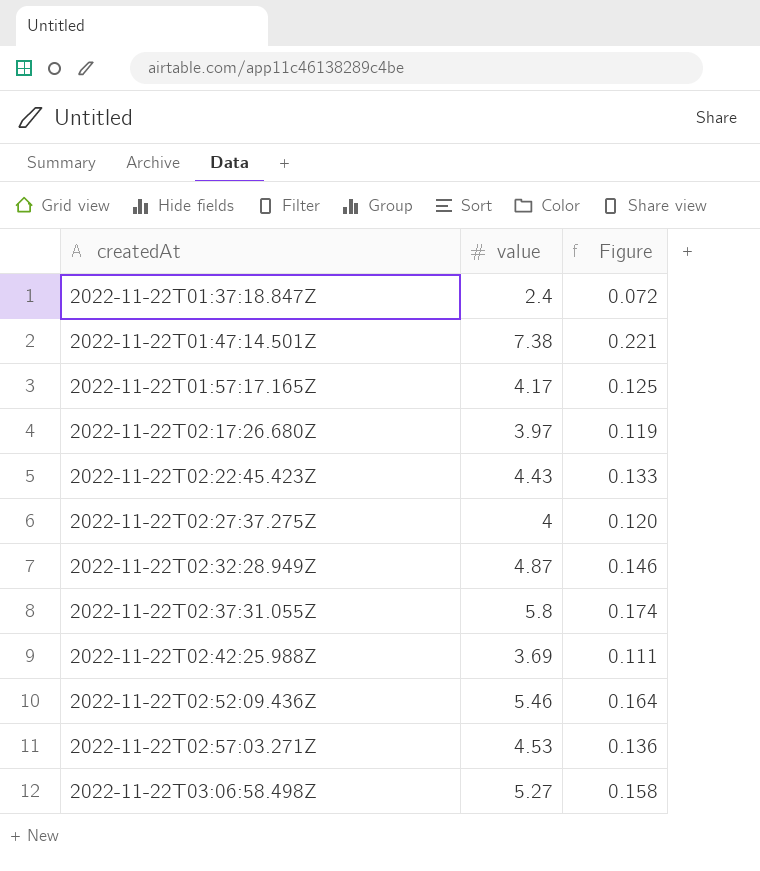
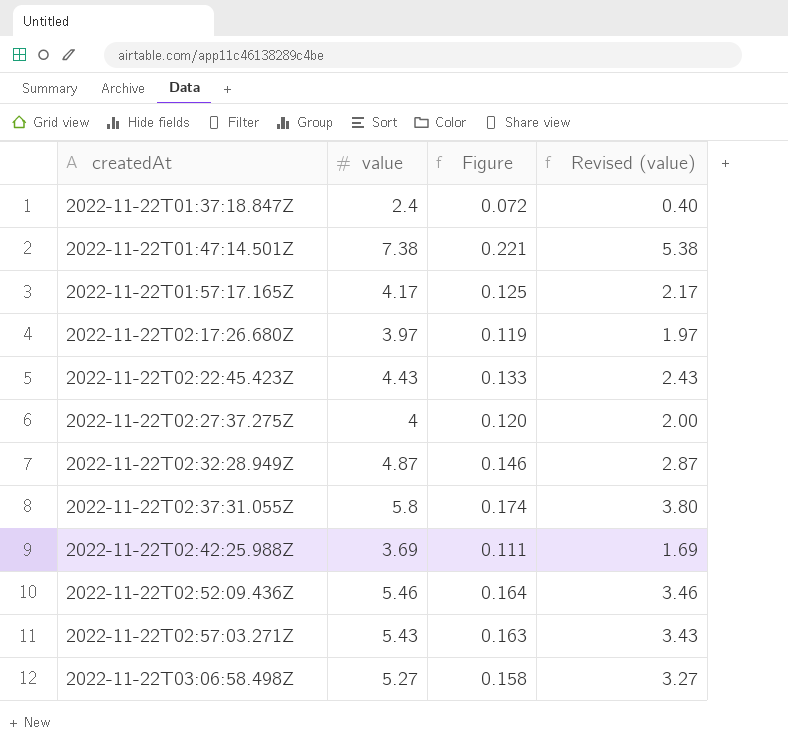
column Revised (value) | formula: none -> [value] - 2
2022-11-22T02:57:03.271Z | value: 4.53 -> 5.43
2022-11-22T02:57:03.271Z | Figure: 0.136 -> 0.163

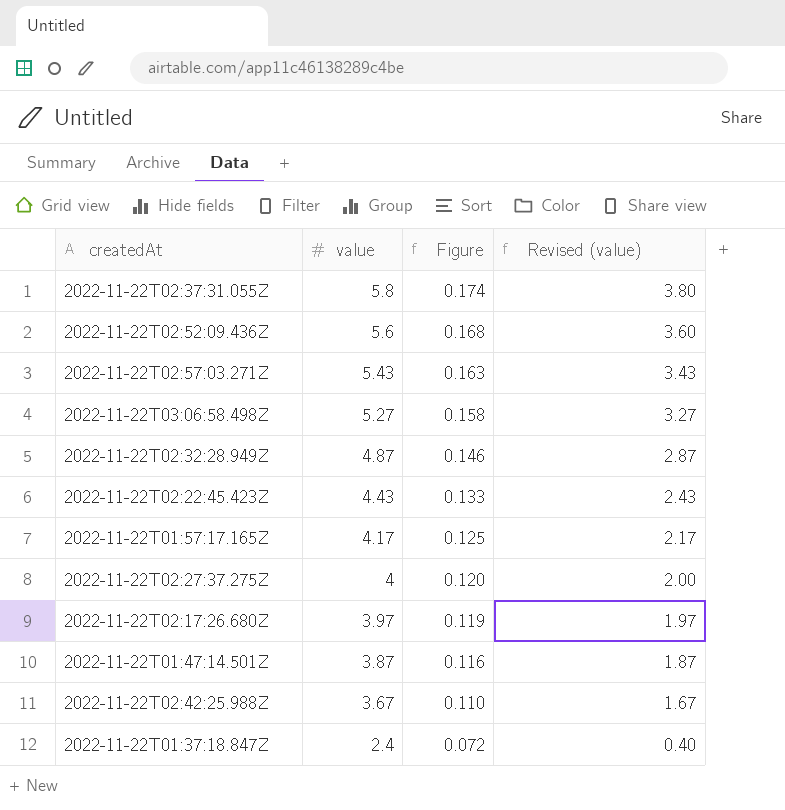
row order: createdAt ascending -> value descending
2022-11-22T02:52:09.436Z | value: 5.46 -> 5.6
2022-11-22T02:52:09.436Z | Figure: 0.164 -> 0.168
2022-11-22T02:52:09.436Z | Revised (value): 3.46 -> 3.60
2022-11-22T01:47:14.501Z | value: 7.38 -> 3.87
2022-11-22T01:47:14.501Z | Figure: 0.221 -> 0.116
2022-11-22T01:47:14.501Z | Revised (value): 5.38 -> 1.87
2022-11-22T02:42:25.988Z | value: 3.69 -> 3.67
2022-11-22T02:42:25.988Z | Figure: 0.111 -> 0.110
2022-11-22T02:42:25.988Z | Revised (value): 1.69 -> 1.67

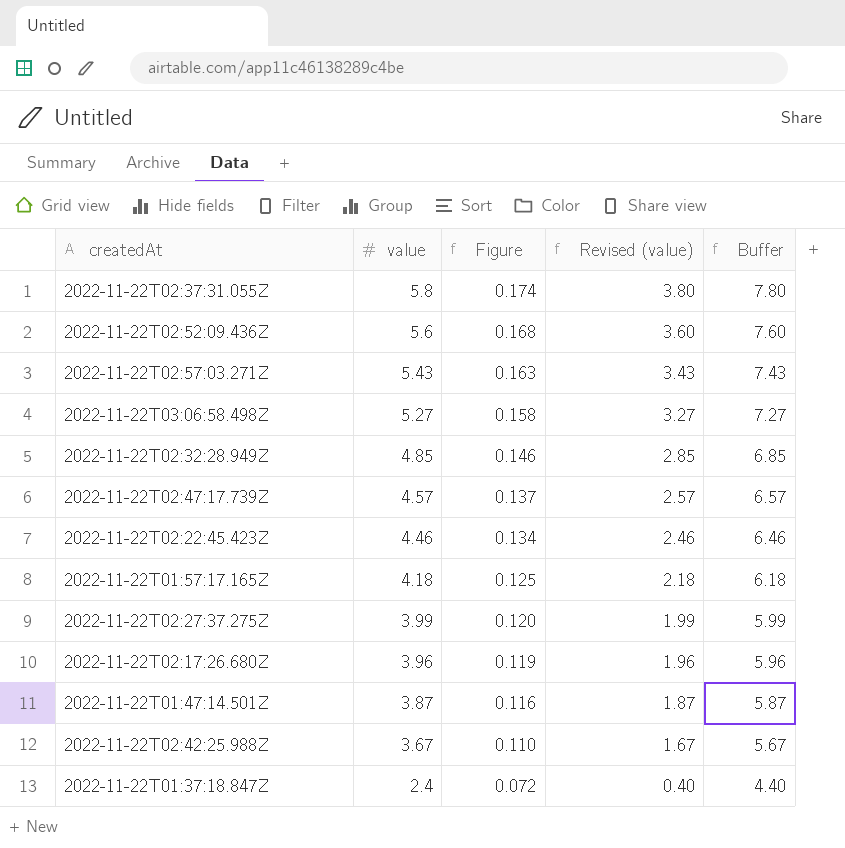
column Buffer | formula: none -> [value] + 2
2022-11-22T02:32:28.949Z | value: 4.87 -> 4.85
2022-11-22T02:32:28.949Z | Revised (value): 2.87 -> 2.85
row 2022-11-22T02:47:17.739Z: none -> 4.57 | 0.137 | 2.57 | 6.57
2022-11-22T02:22:45.423Z | value: 4.43 -> 4.46
2022-11-22T02:22:45.423Z | Figure: 0.133 -> 0.134
2022-11-22T02:22:45.423Z | Revised (value): 2.43 -> 2.46
2022-11-22T01:57:17.165Z | value: 4.17 -> 4.18
2022-11-22T01:57:17.165Z | Revised (value): 2.17 -> 2.18
2022-11-22T02:27:37.275Z | value: 4 -> 3.99
2022-11-22T02:27:37.275Z | Revised (value): 2.00 -> 1.99
2022-11-22T02:17:26.680Z | value: 3.97 -> 3.96
2022-11-22T02:17:26.680Z | Revised (value): 1.97 -> 1.96

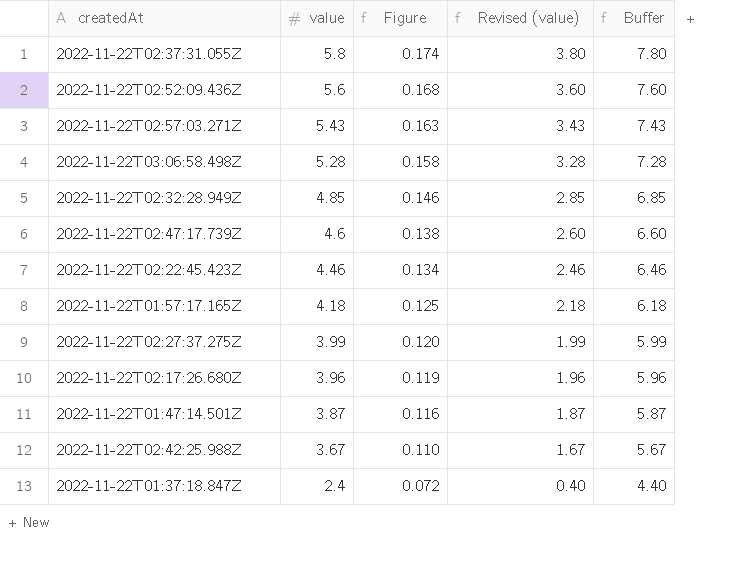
2022-11-22T03:06:58.498Z | value: 5.27 -> 5.28
2022-11-22T03:06:58.498Z | Revised (value): 3.27 -> 3.28
2022-11-22T03:06:58.498Z | Buffer: 7.27 -> 7.28
2022-11-22T02:47:17.739Z | value: 4.57 -> 4.6
2022-11-22T02:47:17.739Z | Figure: 0.137 -> 0.138
2022-11-22T02:47:17.739Z | Revised (value): 2.57 -> 2.60
2022-11-22T02:47:17.739Z | Buffer: 6.57 -> 6.60

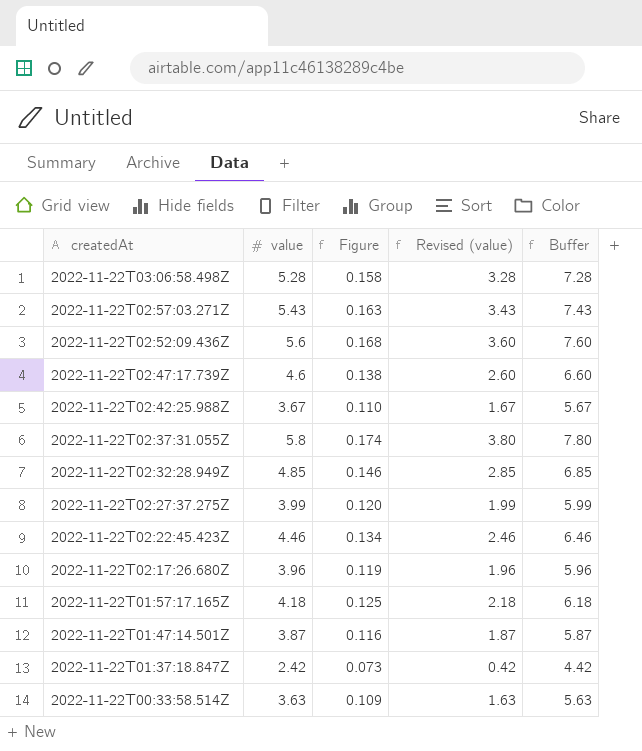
row order: value descending -> createdAt descending
2022-11-22T01:37:18.847Z | value: 2.4 -> 2.42
2022-11-22T01:37:18.847Z | Figure: 0.072 -> 0.073
2022-11-22T01:37:18.847Z | Revised (value): 0.40 -> 0.42
2022-11-22T01:37:18.847Z | Buffer: 4.40 -> 4.42
row 2022-11-22T00:33:58.514Z: none -> 3.63 | 0.109 | 1.63 | 5.63

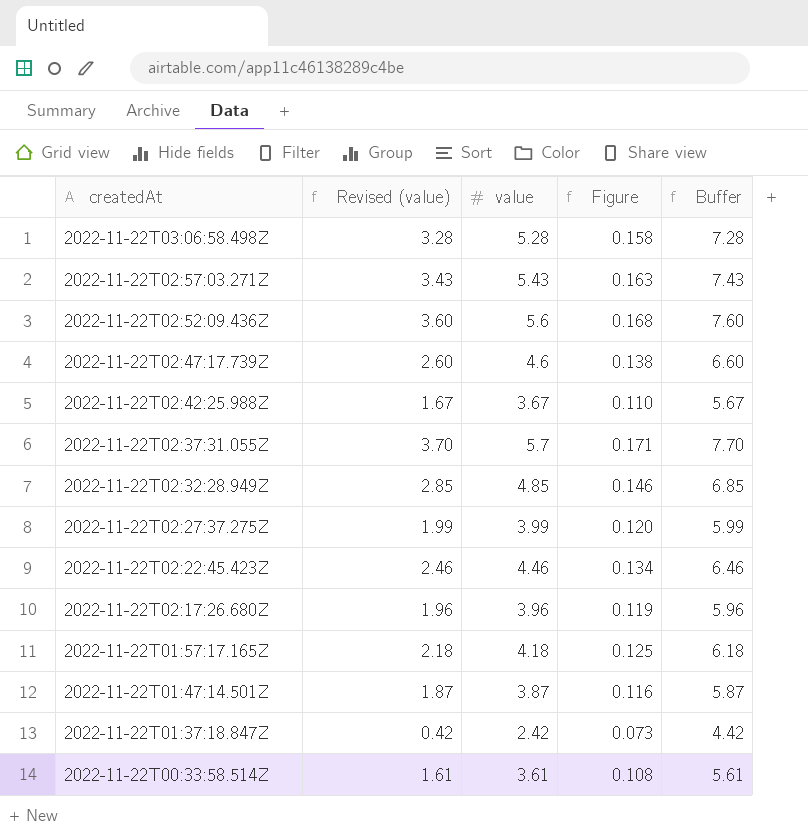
column Revised (value) | position: 4 -> 2
2022-11-22T02:37:31.055Z | Revised (value): 3.80 -> 3.70
2022-11-22T02:37:31.055Z | value: 5.8 -> 5.7
2022-11-22T02:37:31.055Z | Figure: 0.174 -> 0.171
2022-11-22T02:37:31.055Z | Buffer: 7.80 -> 7.70
2022-11-22T00:33:58.514Z | Revised (value): 1.63 -> 1.61
2022-11-22T00:33:58.514Z | value: 3.63 -> 3.61
2022-11-22T00:33:58.514Z | Figure: 0.109 -> 0.108
2022-11-22T00:33:58.514Z | Buffer: 5.63 -> 5.61

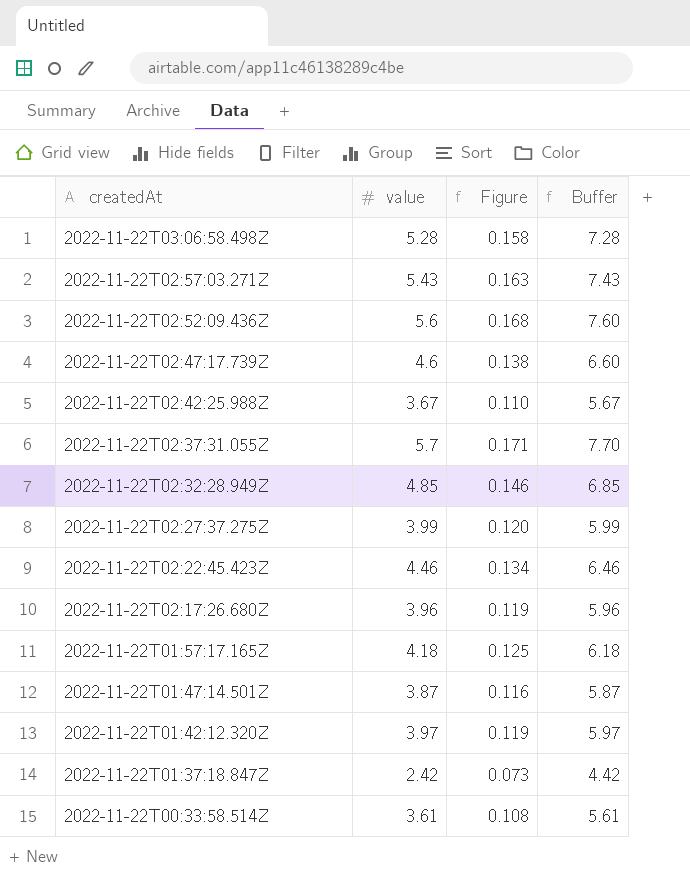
column Revised (value) | formula: [value] - 2 -> none
row 2022-11-22T01:42:12.320Z: none -> 3.97 | 0.119 | 5.97

